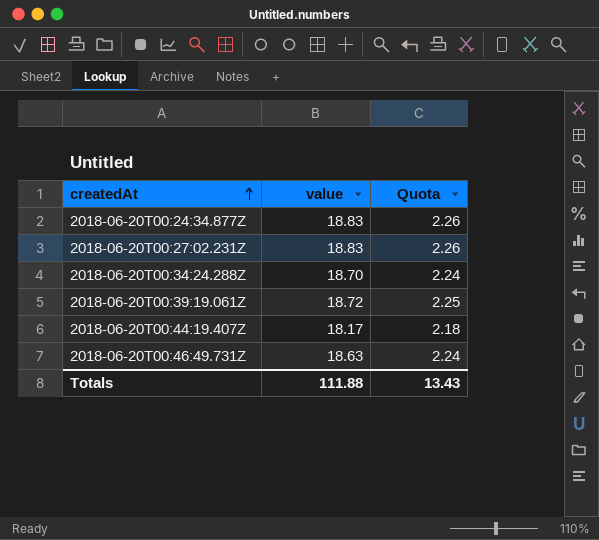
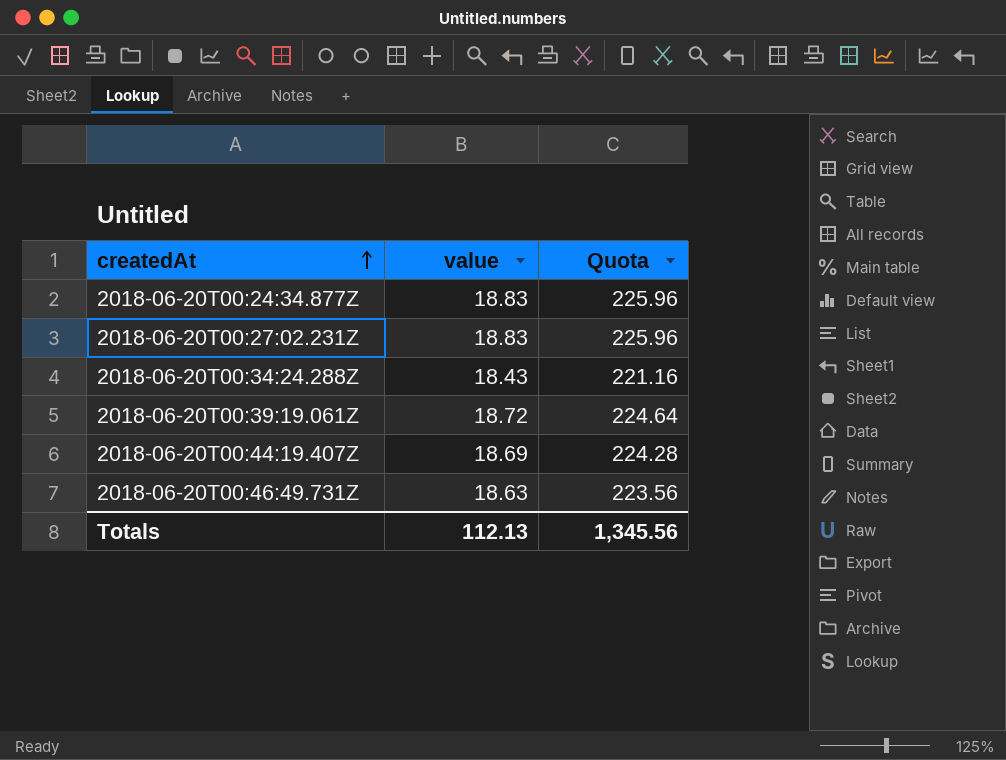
column Quota | formula: [value] * 0.12 -> [value] * 12
2018-06-20T00:34:24.288Z | value: 18.70 -> 18.43
2018-06-20T00:44:19.407Z | value: 18.17 -> 18.69
Totals | value: 111.88 -> 112.13
Totals | Quota: 13.43 -> 1,345.56

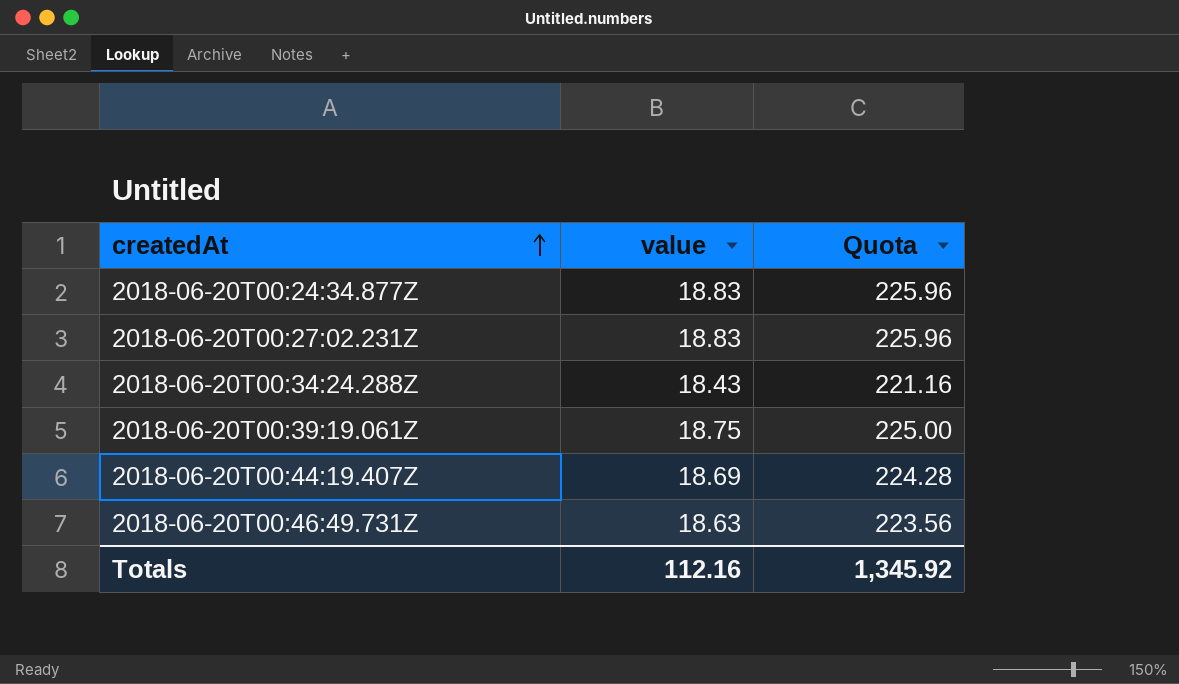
2018-06-20T00:39:19.061Z | value: 18.72 -> 18.75
2018-06-20T00:39:19.061Z | Quota: 224.64 -> 225.00
Totals | value: 112.13 -> 112.16
Totals | Quota: 1,345.56 -> 1,345.92

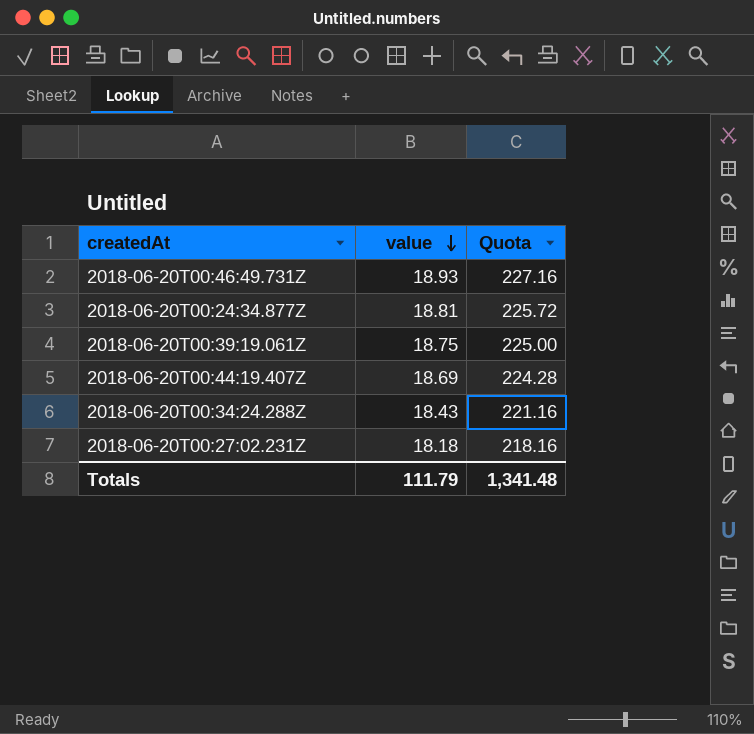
row order: createdAt ascending -> value descending
2018-06-20T00:46:49.731Z | value: 18.63 -> 18.93
2018-06-20T00:46:49.731Z | Quota: 223.56 -> 227.16
2018-06-20T00:24:34.877Z | value: 18.83 -> 18.81
2018-06-20T00:24:34.877Z | Quota: 225.96 -> 225.72
2018-06-20T00:27:02.231Z | value: 18.83 -> 18.18
2018-06-20T00:27:02.231Z | Quota: 225.96 -> 218.16
Totals | value: 112.16 -> 111.79
Totals | Quota: 1,345.92 -> 1,341.48

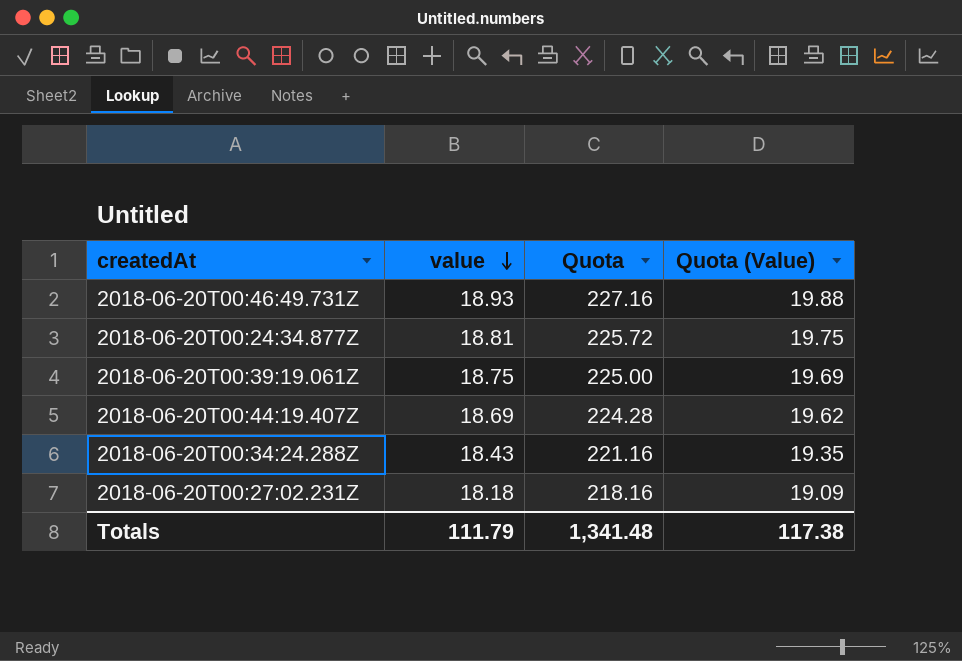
column Quota (Value) | formula: none -> [value] * 1.05

